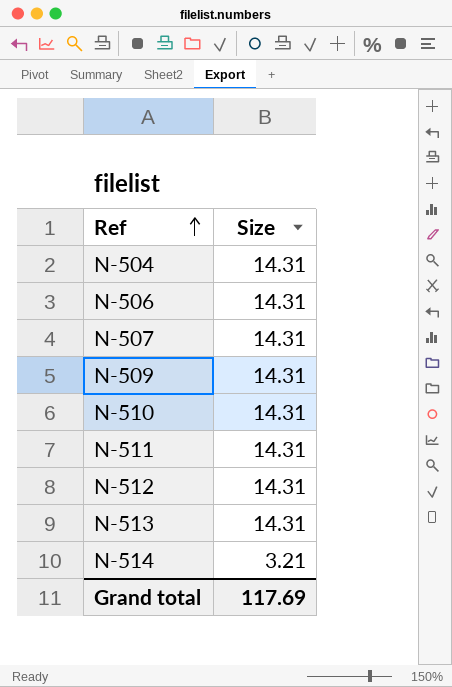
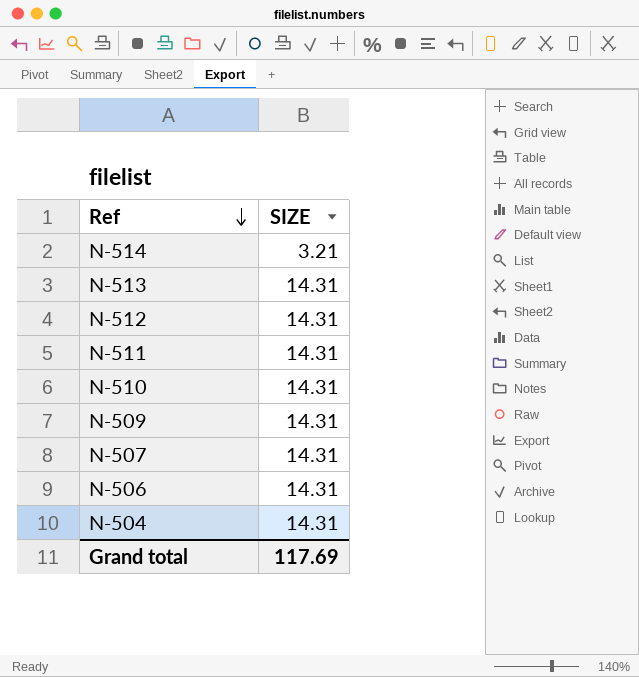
row order: Ref ascending -> Ref descending
column name: Size -> SIZE

